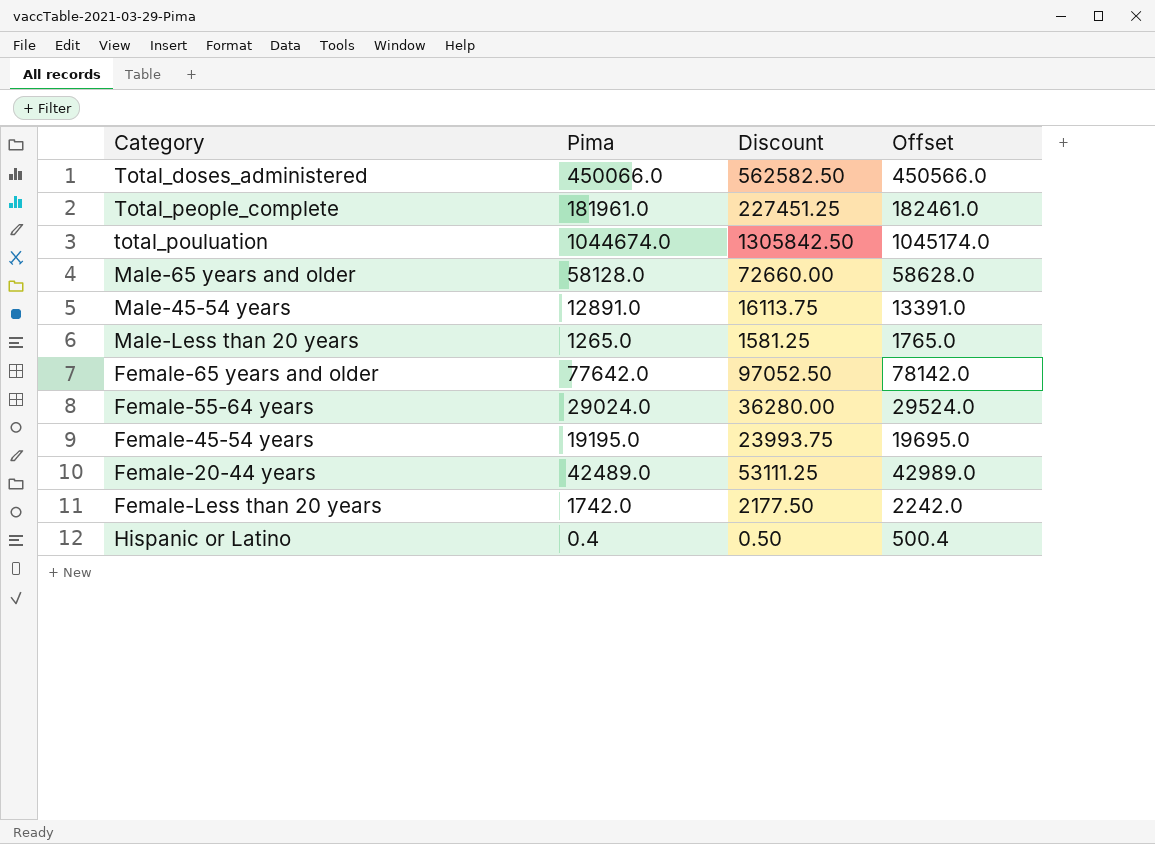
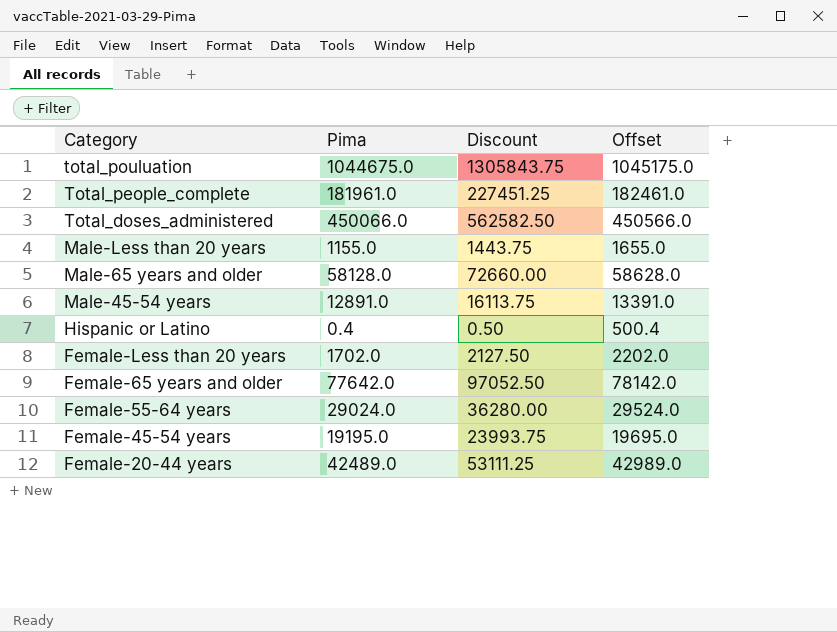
row order: none -> Category descending
total_pouluation | Pima: 1044674.0 -> 1044675.0
total_pouluation | Discount: 1305842.50 -> 1305843.75
total_pouluation | Offset: 1045174.0 -> 1045175.0
Male-Less than 20 years | Pima: 1265.0 -> 1155.0
Male-Less than 20 years | Discount: 1581.25 -> 1443.75
Male-Less than 20 years | Offset: 1765.0 -> 1655.0
Female-Less than 20 years | Pima: 1742.0 -> 1702.0
Female-Less than 20 years | Discount: 2177.50 -> 2127.50
Female-Less than 20 years | Offset: 2242.0 -> 2202.0

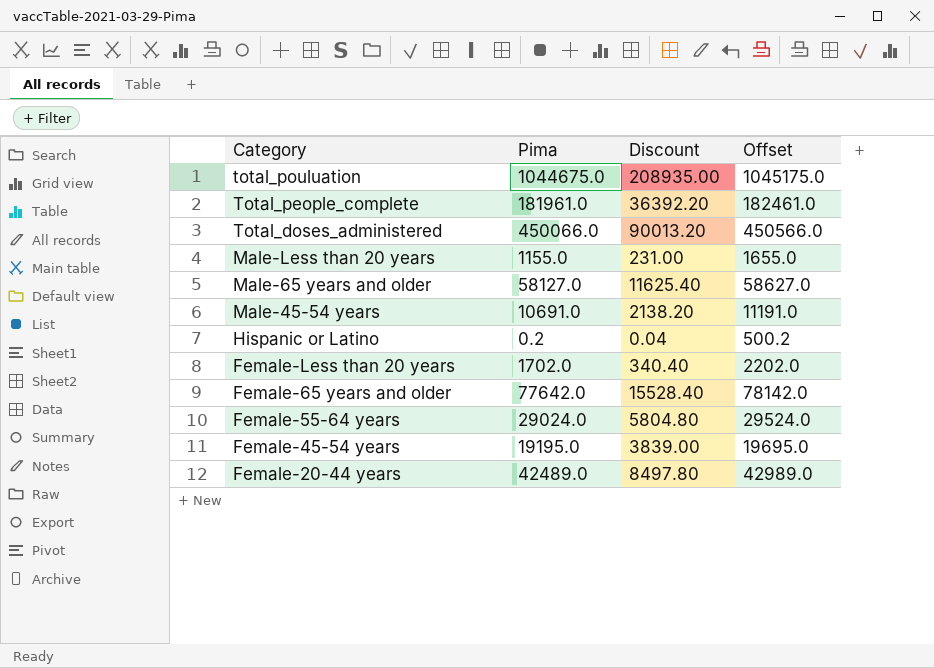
column Discount | formula: [Pima] * 1.25 -> [Pima] * 0.2
Male-65 years and older | Pima: 58128.0 -> 58127.0
Male-65 years and older | Offset: 58628.0 -> 58627.0
Male-45-54 years | Pima: 12891.0 -> 10691.0
Male-45-54 years | Offset: 13391.0 -> 11191.0
Hispanic or Latino | Pima: 0.4 -> 0.2
Hispanic or Latino | Offset: 500.4 -> 500.2

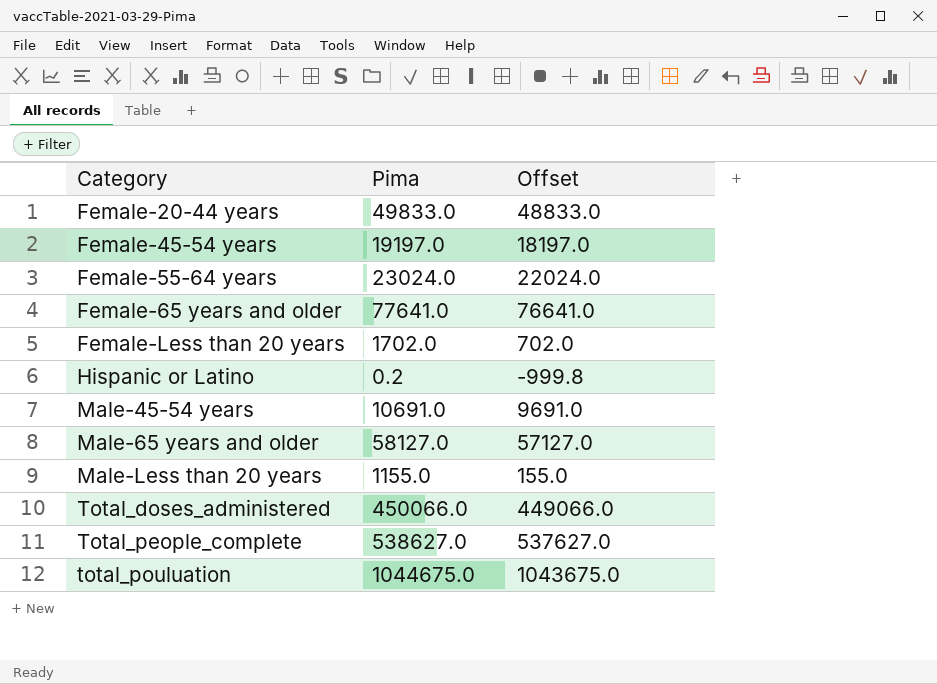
row order: Category descending -> Category ascending
column Discount | formula: [Pima] * 0.2 -> none
column Offset | formula: [Pima] + 500 -> [Pima] - 1000
Female-20-44 years | Pima: 42489.0 -> 49833.0
Female-45-54 years | Pima: 19195.0 -> 19197.0
Female-55-64 years | Pima: 29024.0 -> 23024.0
Female-65 years and older | Pima: 77642.0 -> 77641.0
Total_people_complete | Pima: 181961.0 -> 538627.0

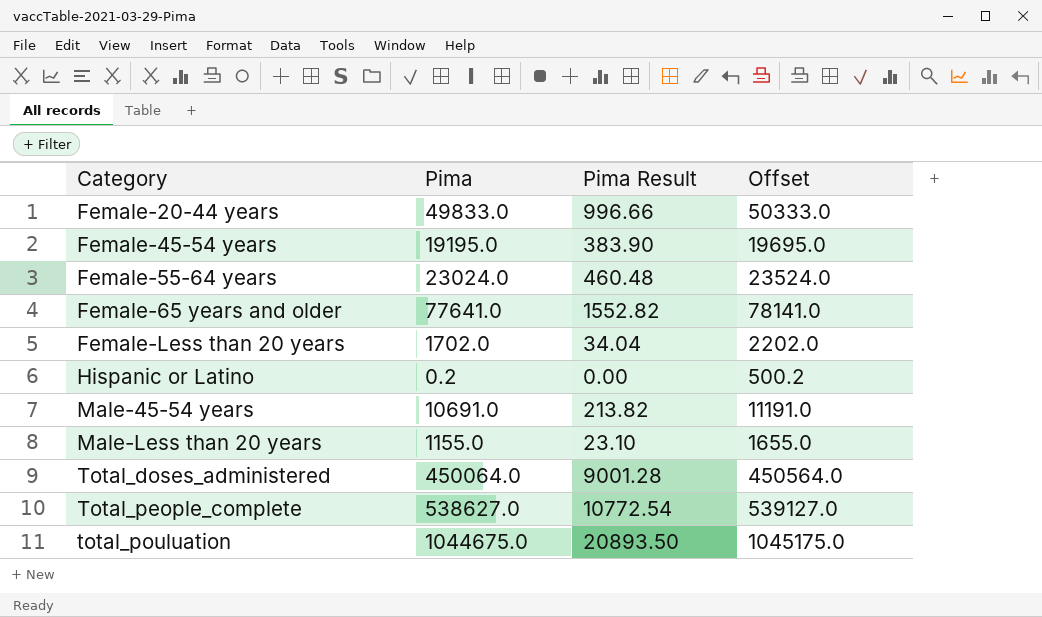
column Pima Result | formula: none -> [Pima] * 0.02
column Offset | formula: [Pima] - 1000 -> [Pima] + 500
row Male-65 years and older: 58127.0 | 57127.0 -> none
Female-45-54 years | Pima: 19197.0 -> 19195.0
Total_doses_administered | Pima: 450066.0 -> 450064.0

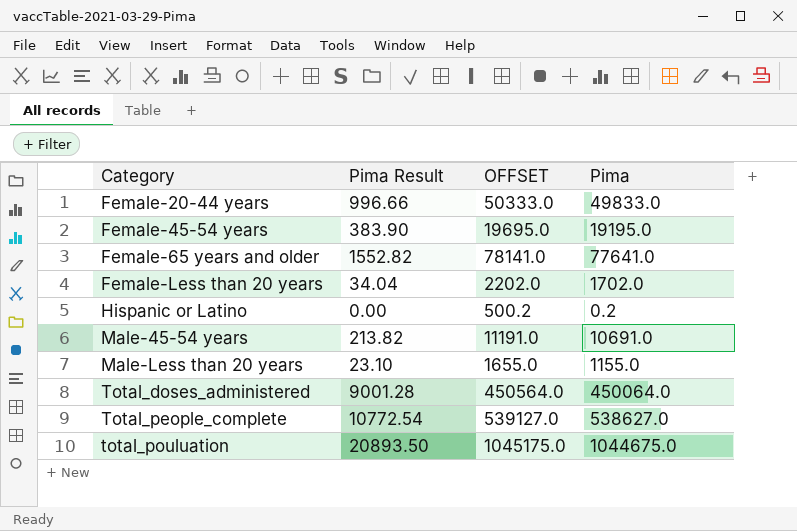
column name: Offset -> OFFSET
column Pima | position: 2 -> 4
row Female-55-64 years: 23024.0 | 460.48 | 23524.0 -> none

